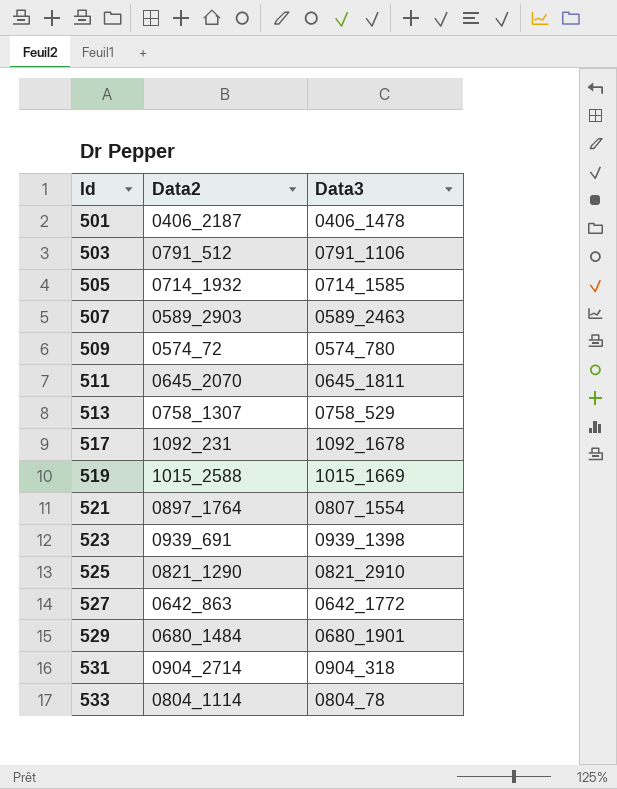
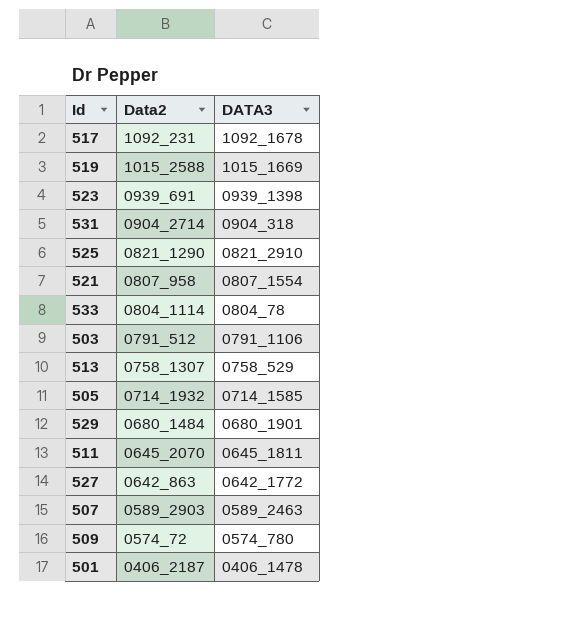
row order: Id ascending -> Data2 descending
column name: Data3 -> DATA3
521 | Data2: 0897_1764 -> 0807_958

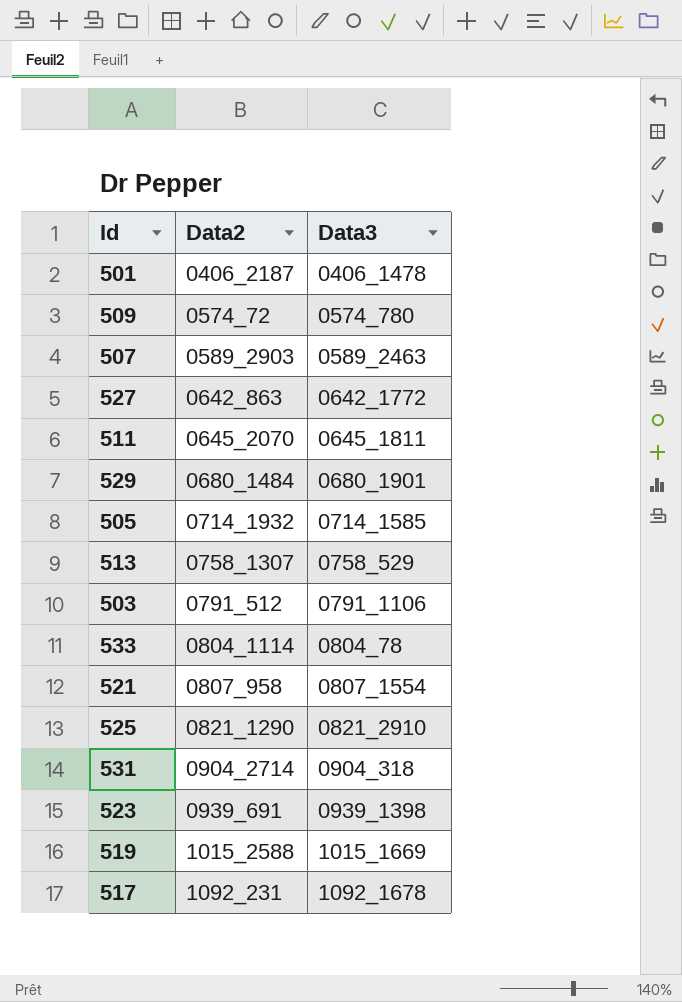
row order: Data2 descending -> Data2 ascending
column name: DATA3 -> Data3

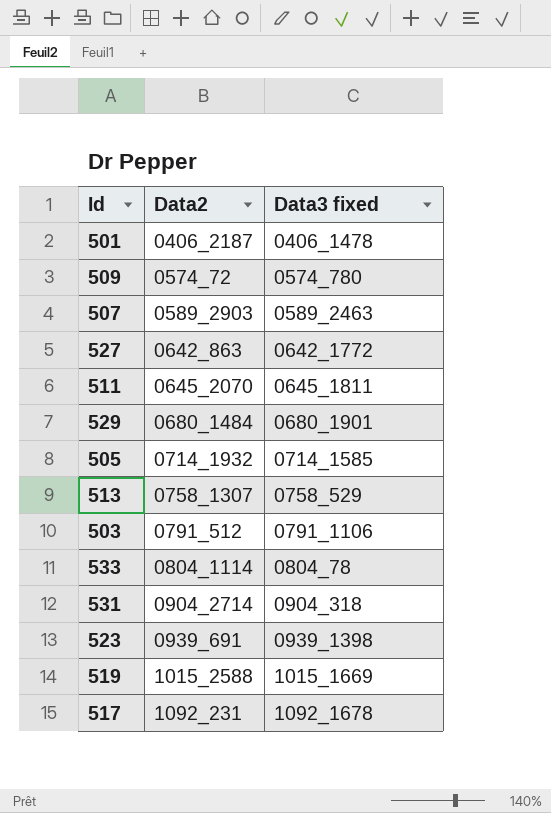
column name: Data3 -> Data3 fixed
row 521: 0807_958 | 0807_1554 -> none
row 525: 0821_1290 | 0821_2910 -> none

